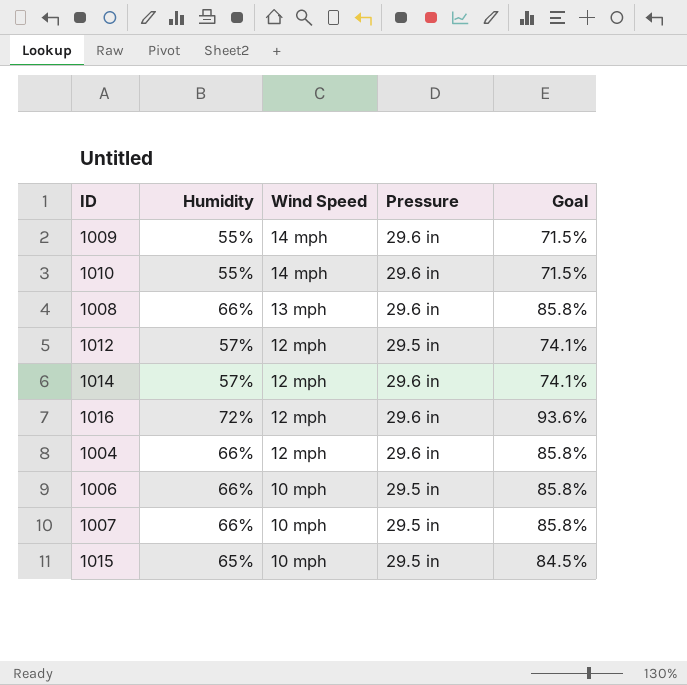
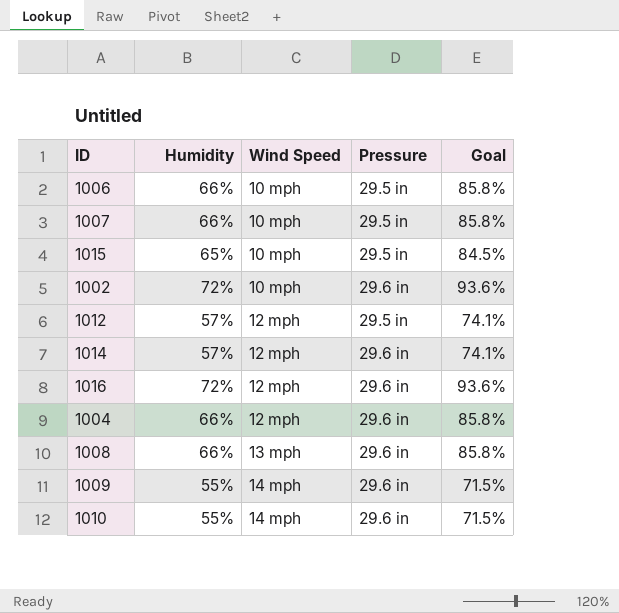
row order: Wind Speed descending -> Wind Speed ascending
row 1002: none -> 72% | 10 mph | 29.6 in | 93.6%

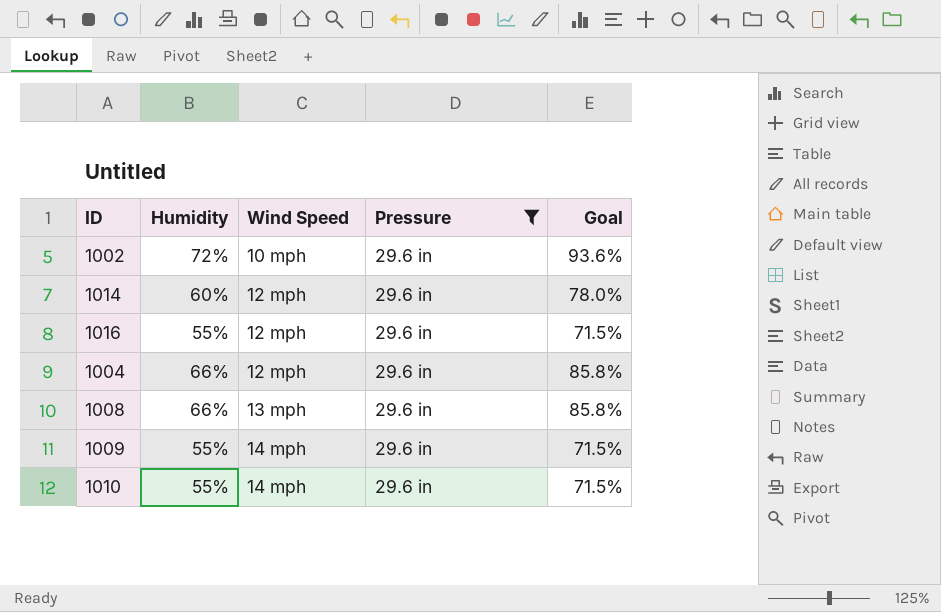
filter: none -> Pressure = 29.6 in
1014 | Humidity: 57% -> 60%
1014 | Goal: 74.1% -> 78.0%
1016 | Humidity: 72% -> 55%
1016 | Goal: 93.6% -> 71.5%

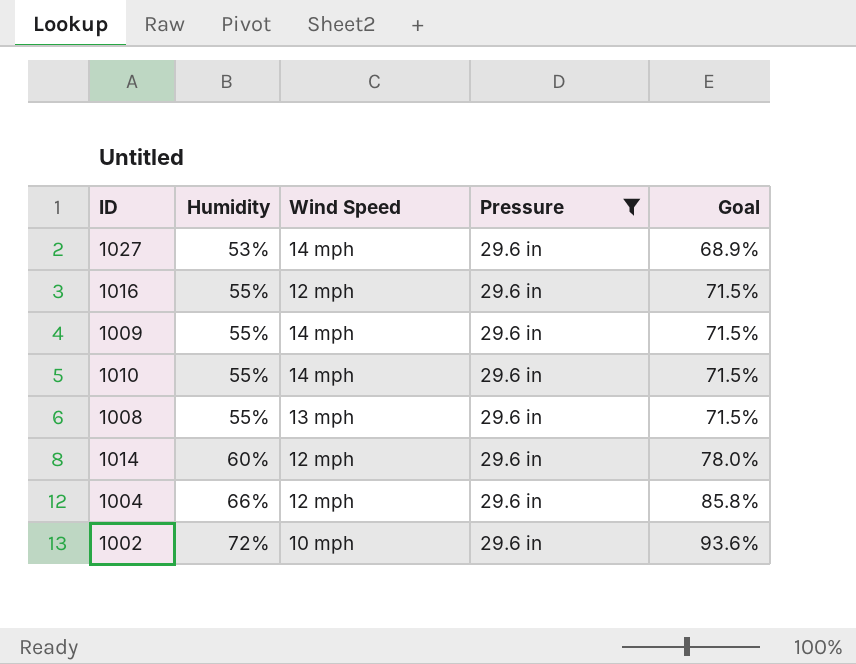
row order: Wind Speed ascending -> Humidity ascending
row 1027: none -> 53% | 14 mph | 29.6 in | 68.9%
1008 | Humidity: 66% -> 55%
1008 | Goal: 85.8% -> 71.5%

